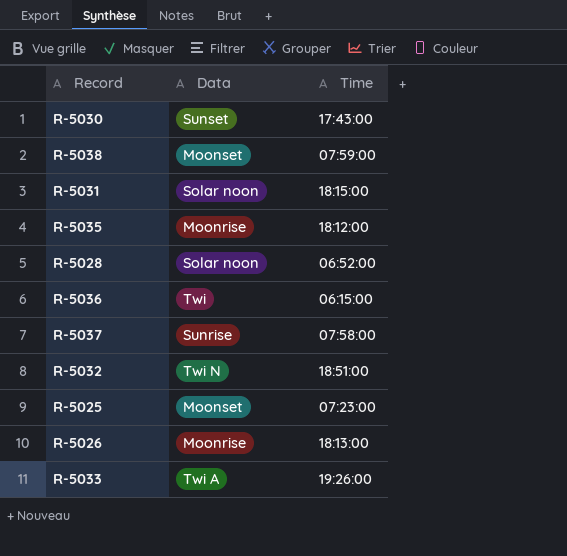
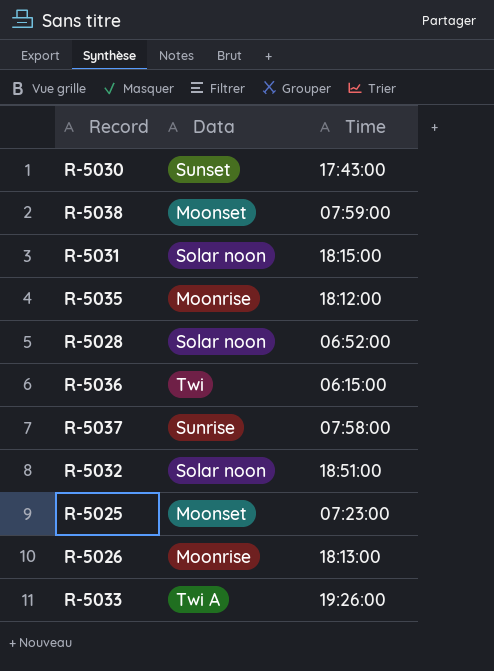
R-5032 | Data: Twi N -> Solar noon

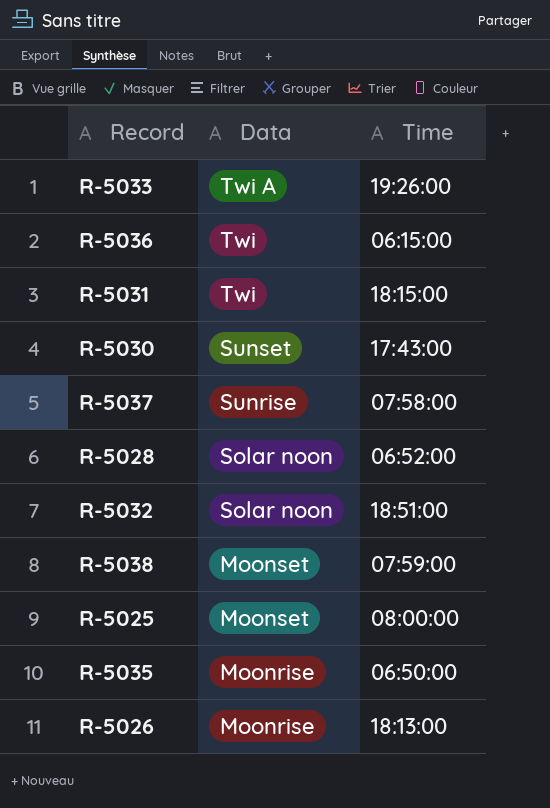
row order: none -> Data descending
R-5031 | Data: Solar noon -> Twi
R-5025 | Time: 07:23:00 -> 08:00:00
R-5035 | Time: 18:12:00 -> 06:50:00

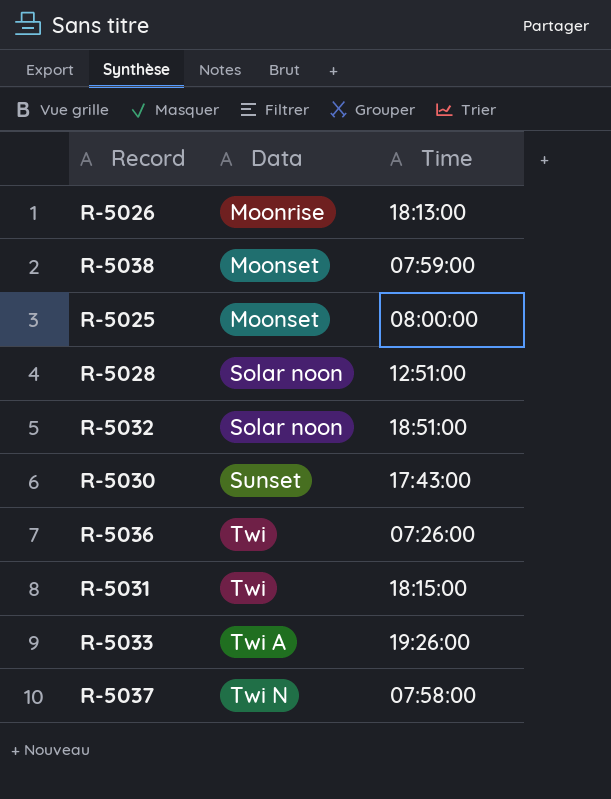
row order: Data descending -> Data ascending
row R-5035: Moonrise | 06:50:00 -> none
R-5028 | Time: 06:52:00 -> 12:51:00
R-5036 | Time: 06:15:00 -> 07:26:00
R-5037 | Data: Sunrise -> Twi N

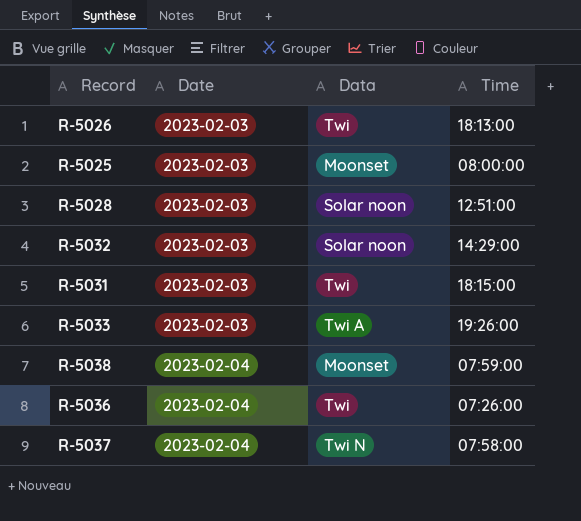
row order: Data ascending -> Date ascending
column Date | position: none -> 2
row R-5030: Sunset | 17:43:00 -> none
R-5026 | Data: Moonrise -> Twi
R-5032 | Time: 18:51:00 -> 14:29:00

